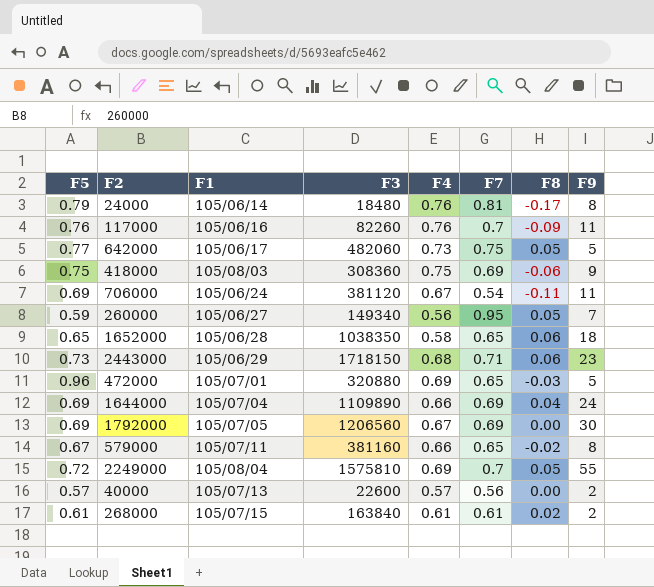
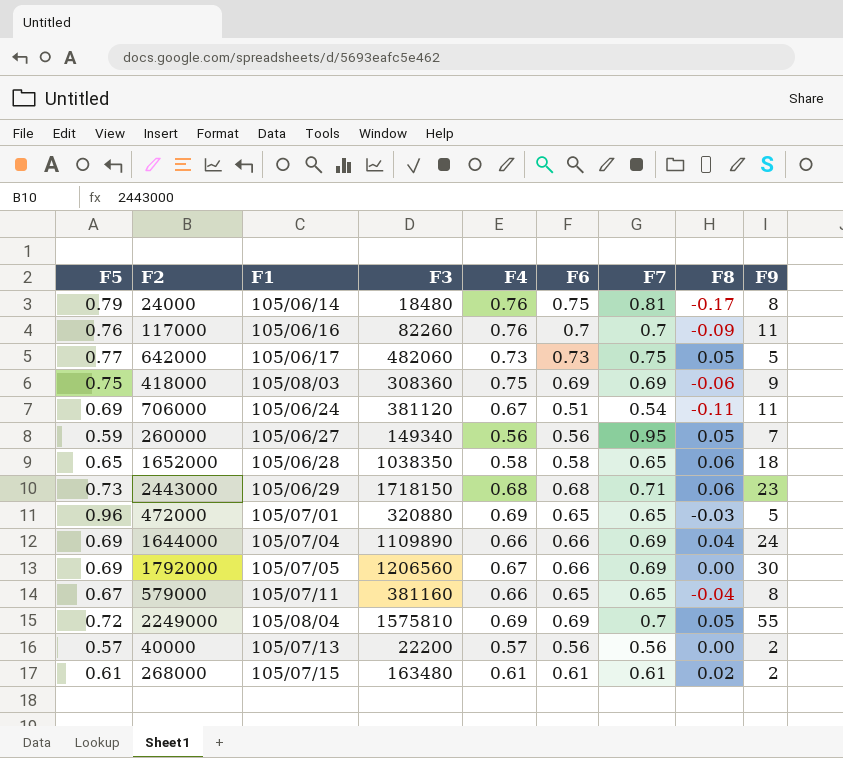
column F6 | position: none -> 6
579000 | F8: -0.02 -> -0.04
40000 | F3: 22600 -> 22200
268000 | F3: 163840 -> 163480

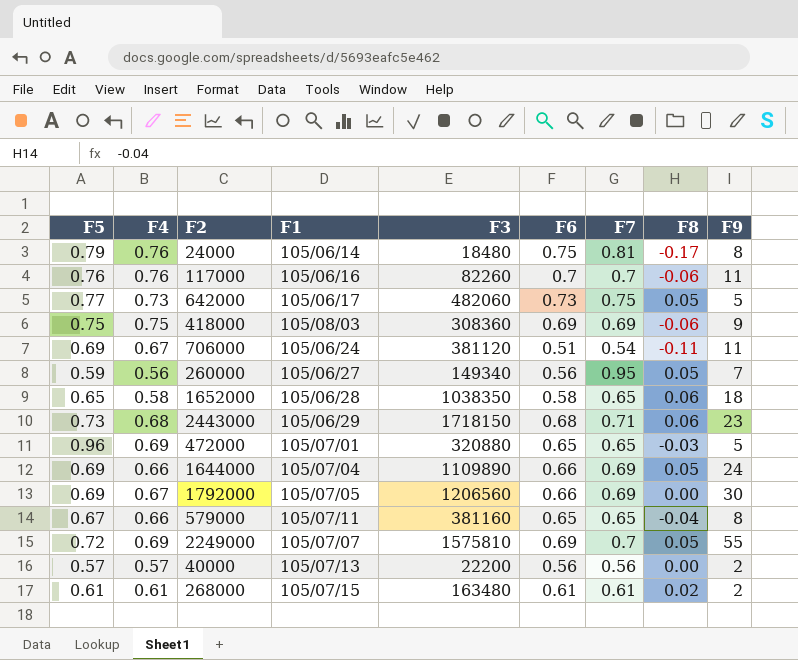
column F4 | position: 5 -> 2
117000 | F8: -0.09 -> -0.06
1644000 | F8: 0.04 -> 0.05
2249000 | F1: 105/08/04 -> 105/07/07

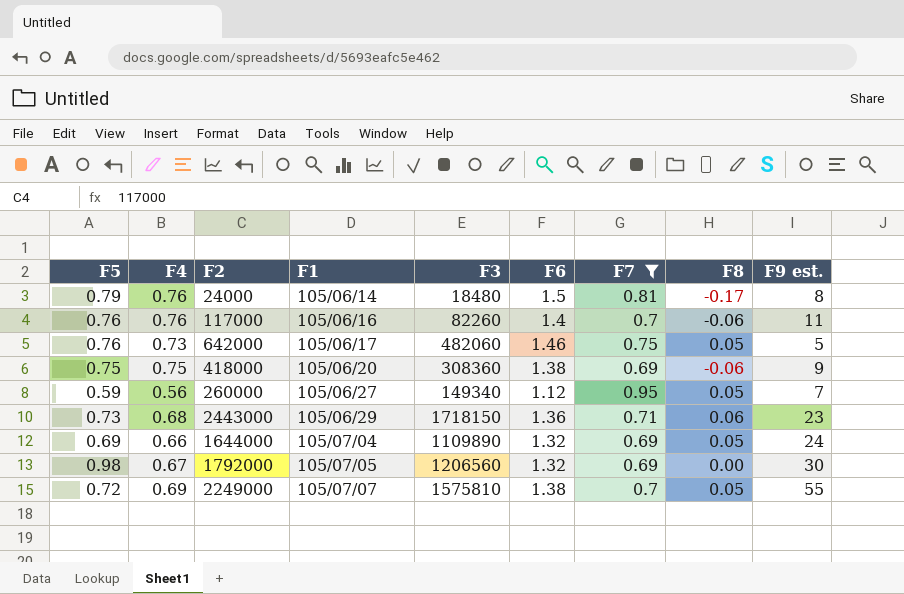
filter: none -> F7 >= 0.69
column name: F9 -> F9 est.
24000 | F6: 0.75 -> 1.5
117000 | F6: 0.7 -> 1.4
642000 | F5: 0.77 -> 0.76
642000 | F6: 0.73 -> 1.46
418000 | F1: 105/08/03 -> 105/06/20
418000 | F6: 0.69 -> 1.38
260000 | F6: 0.56 -> 1.12
2443000 | F6: 0.68 -> 1.36
1644000 | F6: 0.66 -> 1.32
1792000 | F5: 0.69 -> 0.98
1792000 | F6: 0.66 -> 1.32
2249000 | F6: 0.69 -> 1.38

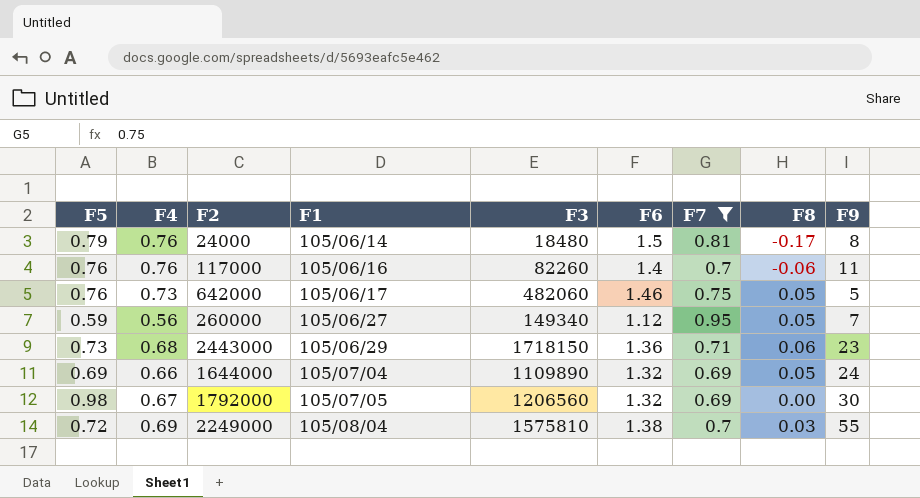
column name: F9 est. -> F9
row 418000: 0.75 | 0.75 | 105/06/20 | 308360 | 1.38 | 0.69 | -0.06 | 9 -> none
2249000 | F1: 105/07/07 -> 105/08/04
2249000 | F8: 0.05 -> 0.03

